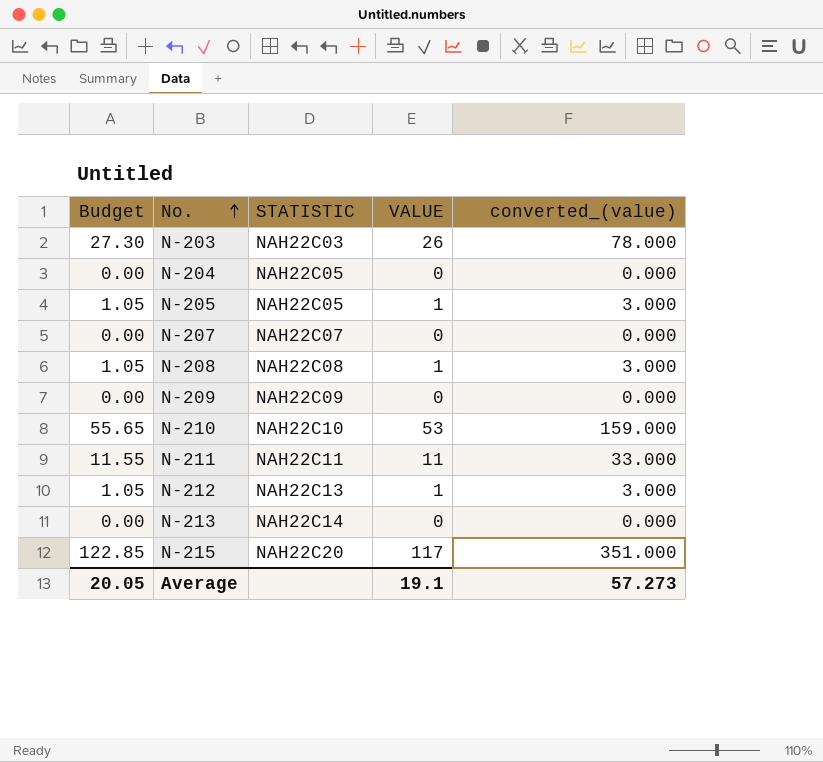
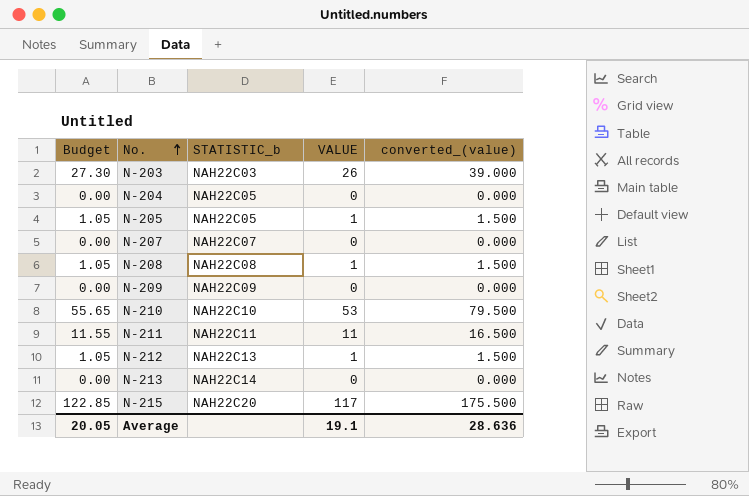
column name: STATISTIC -> STATISTIC_b
column converted_(value) | formula: [VALUE] * 3 -> [VALUE] * 1.5
Average | converted_(value): 57.273 -> 28.636

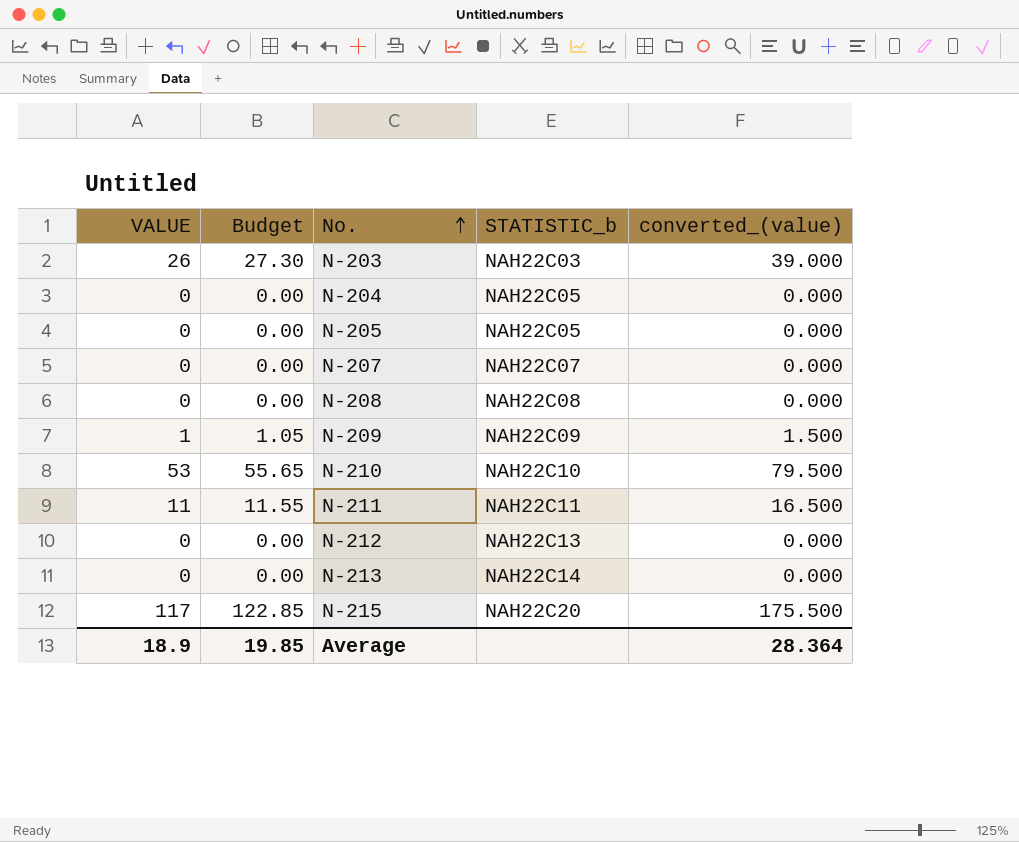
column VALUE | position: 4 -> 1
N-205 | VALUE: 1 -> 0
N-205 | Budget: 1.05 -> 0.00
N-205 | converted_(value): 1.500 -> 0.000
N-208 | VALUE: 1 -> 0
N-208 | Budget: 1.05 -> 0.00
N-208 | converted_(value): 1.500 -> 0.000
N-209 | VALUE: 0 -> 1
N-209 | Budget: 0.00 -> 1.05
N-209 | converted_(value): 0.000 -> 1.500
N-212 | VALUE: 1 -> 0
N-212 | Budget: 1.05 -> 0.00
N-212 | converted_(value): 1.500 -> 0.000
Average | VALUE: 19.1 -> 18.9
Average | Budget: 20.05 -> 19.85
Average | converted_(value): 28.636 -> 28.364

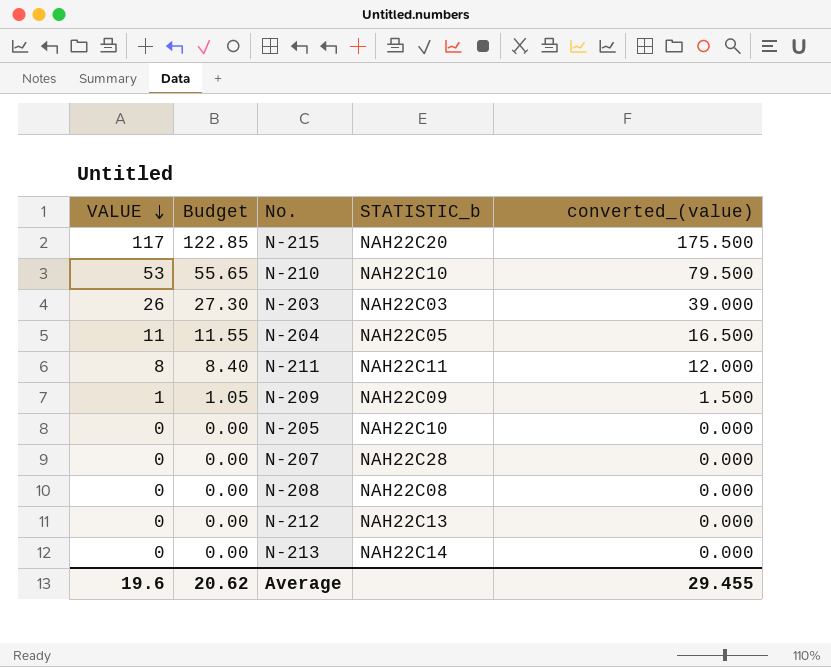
row order: No. ascending -> VALUE descending
N-204 | VALUE: 0 -> 11
N-204 | Budget: 0.00 -> 11.55
N-204 | converted_(value): 0.000 -> 16.500
N-211 | VALUE: 11 -> 8
N-211 | Budget: 11.55 -> 8.40
N-211 | converted_(value): 16.500 -> 12.000
N-205 | STATISTIC_b: NAH22C05 -> NAH22C10
N-207 | STATISTIC_b: NAH22C07 -> NAH22C28
Average | VALUE: 18.9 -> 19.6
Average | Budget: 19.85 -> 20.62
Average | converted_(value): 28.364 -> 29.455

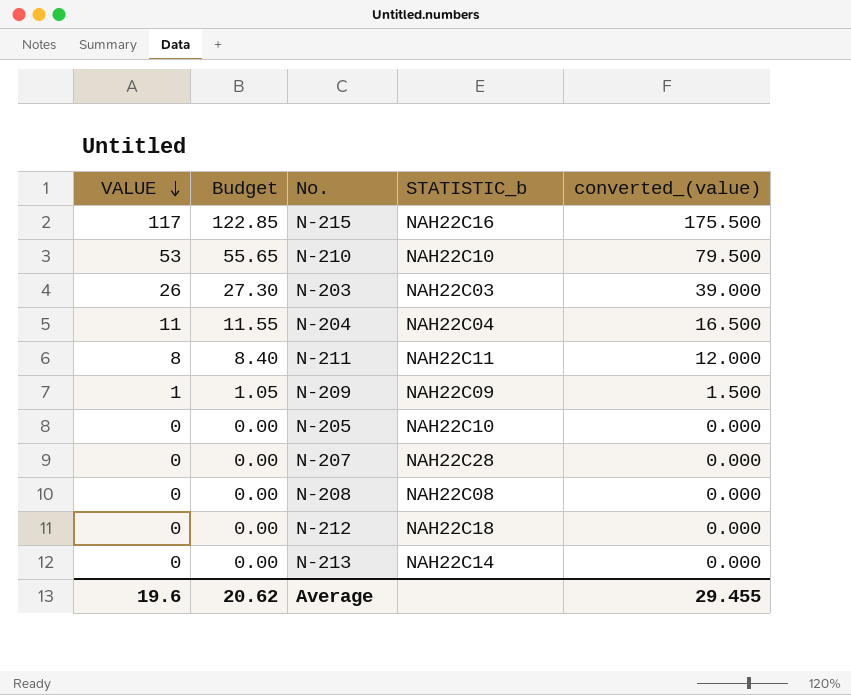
N-215 | STATISTIC_b: NAH22C20 -> NAH22C16
N-204 | STATISTIC_b: NAH22C05 -> NAH22C04
N-212 | STATISTIC_b: NAH22C13 -> NAH22C18

